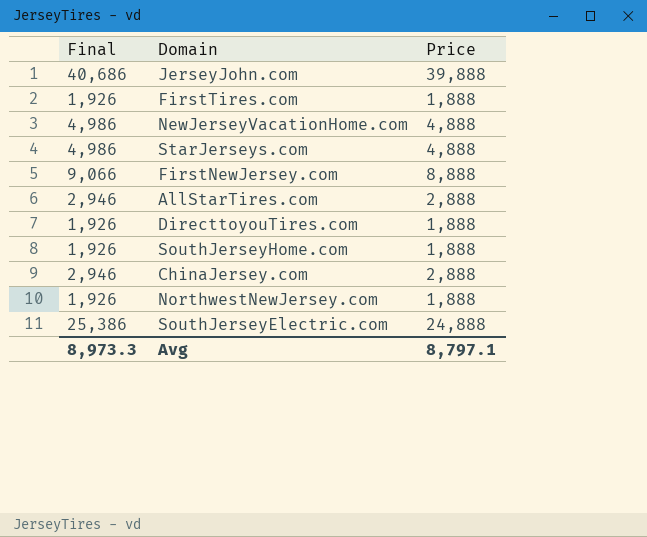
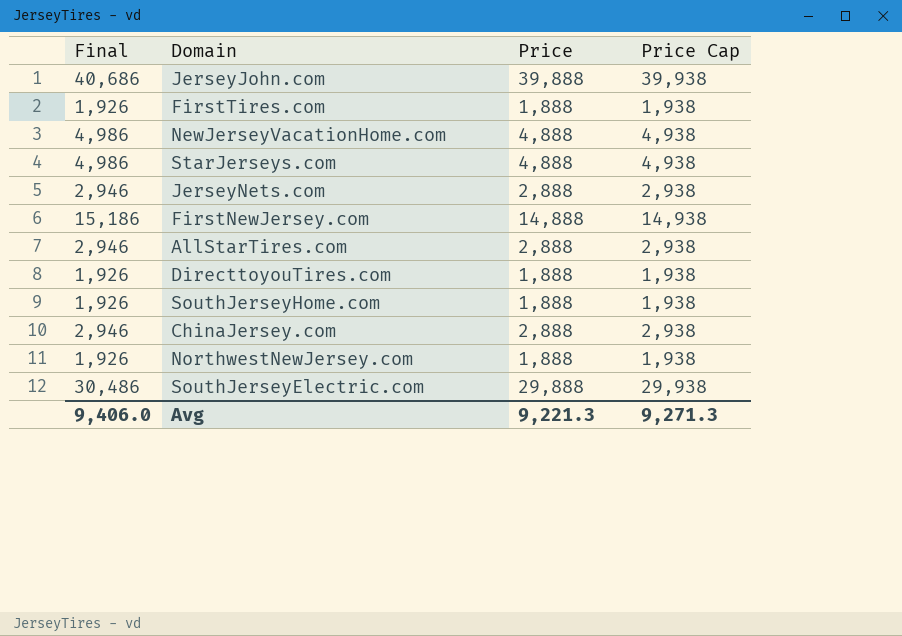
column Price Cap | formula: none -> [Price] + 50
row JerseyNets.com: none -> 2,946 | 2,888 | 2,938
FirstNewJersey.com | Final: 9,066 -> 15,186
FirstNewJersey.com | Price: 8,888 -> 14,888
SouthJerseyElectric.com | Final: 25,386 -> 30,486
SouthJerseyElectric.com | Price: 24,888 -> 29,888
Avg | Final: 8,973.3 -> 9,406.0
Avg | Price: 8,797.1 -> 9,221.3

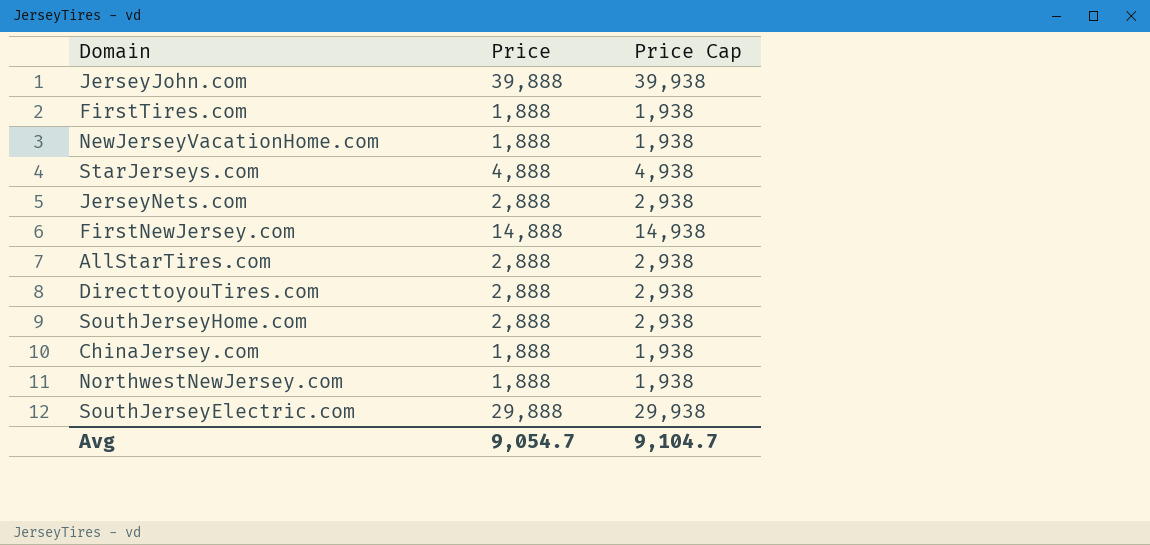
column Final | formula: [Price] * 1.02 -> none
NewJerseyVacationHome.com | Price: 4,888 -> 1,888
NewJerseyVacationHome.com | Price Cap: 4,938 -> 1,938
DirecttoyouTires.com | Price: 1,888 -> 2,888
DirecttoyouTires.com | Price Cap: 1,938 -> 2,938
SouthJerseyHome.com | Price: 1,888 -> 2,888
SouthJerseyHome.com | Price Cap: 1,938 -> 2,938
ChinaJersey.com | Price: 2,888 -> 1,888
ChinaJersey.com | Price Cap: 2,938 -> 1,938
Avg | Price: 9,221.3 -> 9,054.7
Avg | Price Cap: 9,271.3 -> 9,104.7

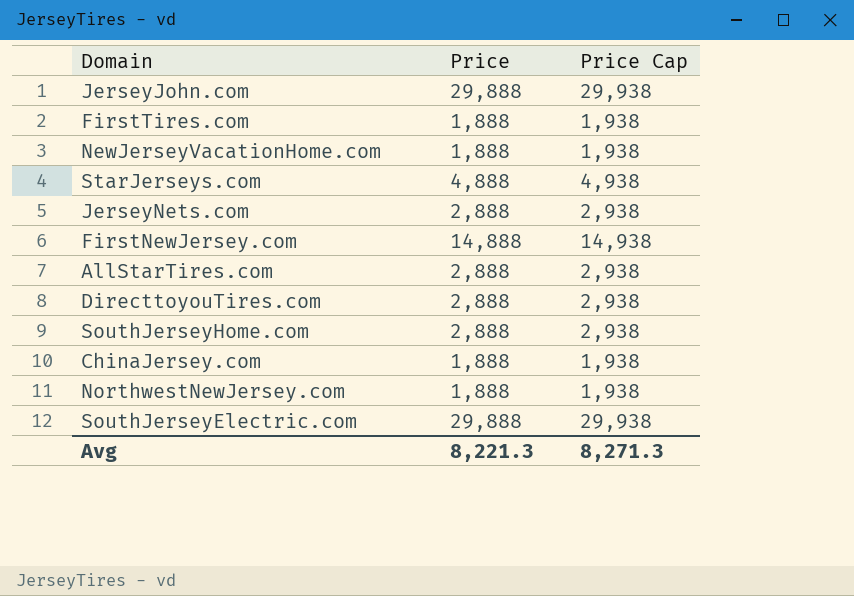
JerseyJohn.com | Price: 39,888 -> 29,888
JerseyJohn.com | Price Cap: 39,938 -> 29,938
Avg | Price: 9,054.7 -> 8,221.3
Avg | Price Cap: 9,104.7 -> 8,271.3

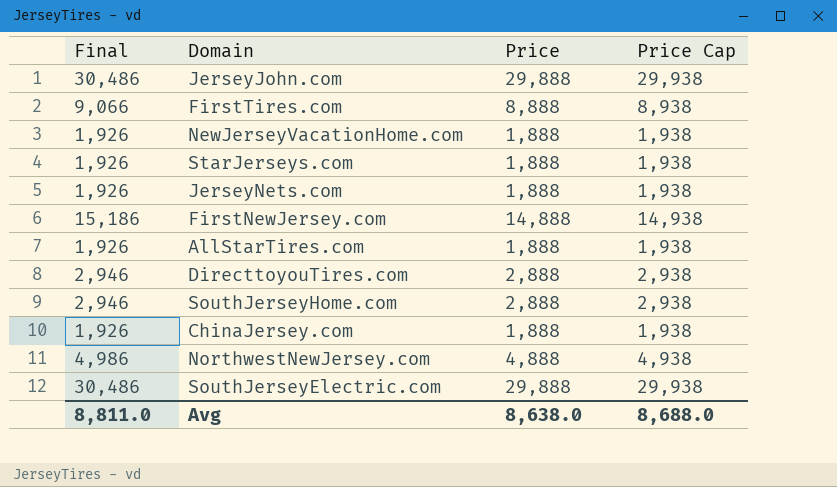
column Final | formula: none -> [Price] * 1.02
FirstTires.com | Price: 1,888 -> 8,888
FirstTires.com | Price Cap: 1,938 -> 8,938
StarJerseys.com | Price: 4,888 -> 1,888
StarJerseys.com | Price Cap: 4,938 -> 1,938
JerseyNets.com | Price: 2,888 -> 1,888
JerseyNets.com | Price Cap: 2,938 -> 1,938
AllStarTires.com | Price: 2,888 -> 1,888
AllStarTires.com | Price Cap: 2,938 -> 1,938
NorthwestNewJersey.com | Price: 1,888 -> 4,888
NorthwestNewJersey.com | Price Cap: 1,938 -> 4,938
Avg | Price: 8,221.3 -> 8,638.0
Avg | Price Cap: 8,271.3 -> 8,688.0

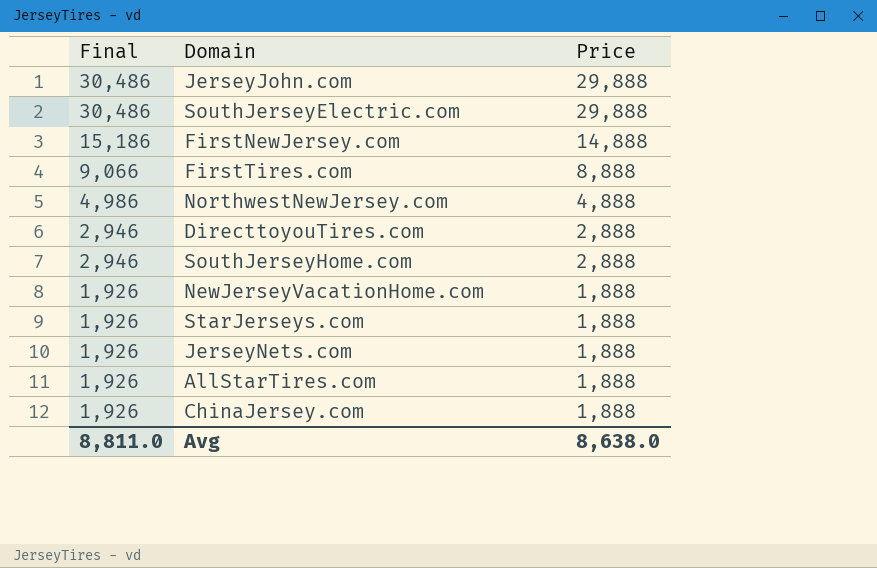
row order: none -> Final descending
column Price Cap | formula: [Price] + 50 -> none

